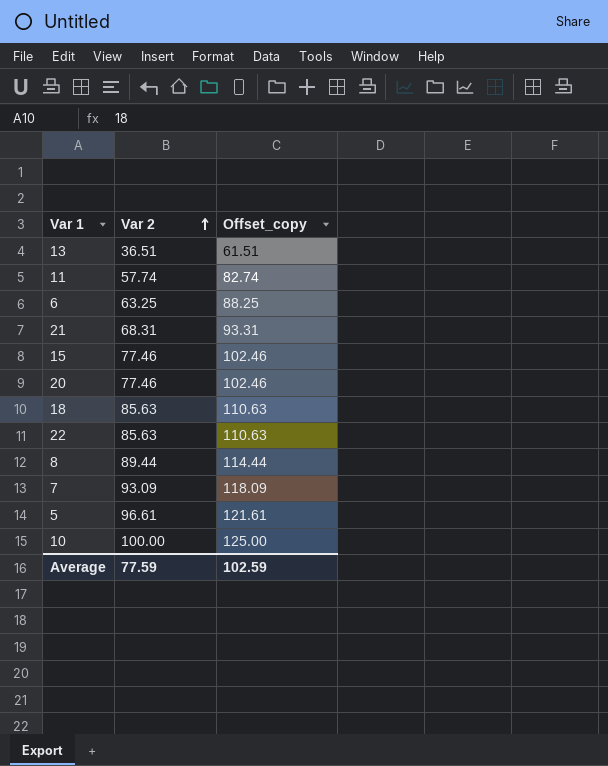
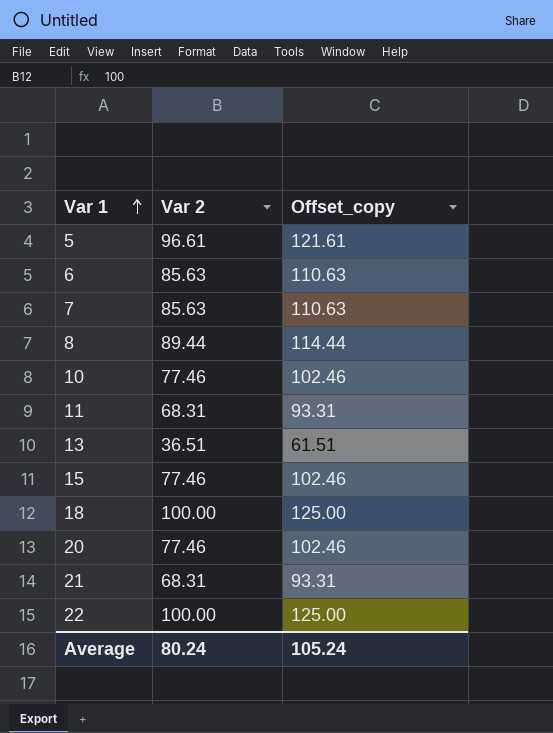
row order: Var 2 ascending -> Var 1 ascending
6 | Var 2: 63.25 -> 85.63
6 | Offset_copy: 88.25 -> 110.63
7 | Var 2: 93.09 -> 85.63
7 | Offset_copy: 118.09 -> 110.63
10 | Var 2: 100.00 -> 77.46
10 | Offset_copy: 125.00 -> 102.46
11 | Var 2: 57.74 -> 68.31
11 | Offset_copy: 82.74 -> 93.31
18 | Var 2: 85.63 -> 100.00
18 | Offset_copy: 110.63 -> 125.00
22 | Var 2: 85.63 -> 100.00
22 | Offset_copy: 110.63 -> 125.00
Average | Var 2: 77.59 -> 80.24
Average | Offset_copy: 102.59 -> 105.24

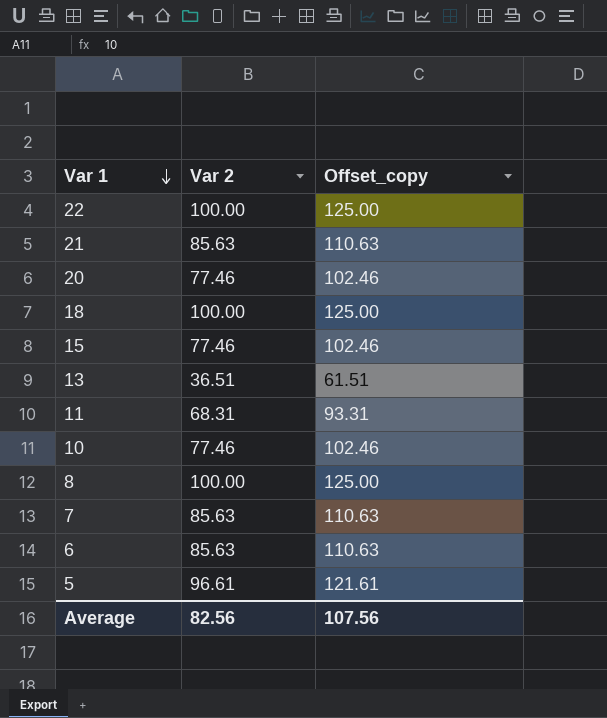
row order: Var 1 ascending -> Var 1 descending
21 | Var 2: 68.31 -> 85.63
21 | Offset_copy: 93.31 -> 110.63
8 | Var 2: 89.44 -> 100.00
8 | Offset_copy: 114.44 -> 125.00
Average | Var 2: 80.24 -> 82.56
Average | Offset_copy: 105.24 -> 107.56

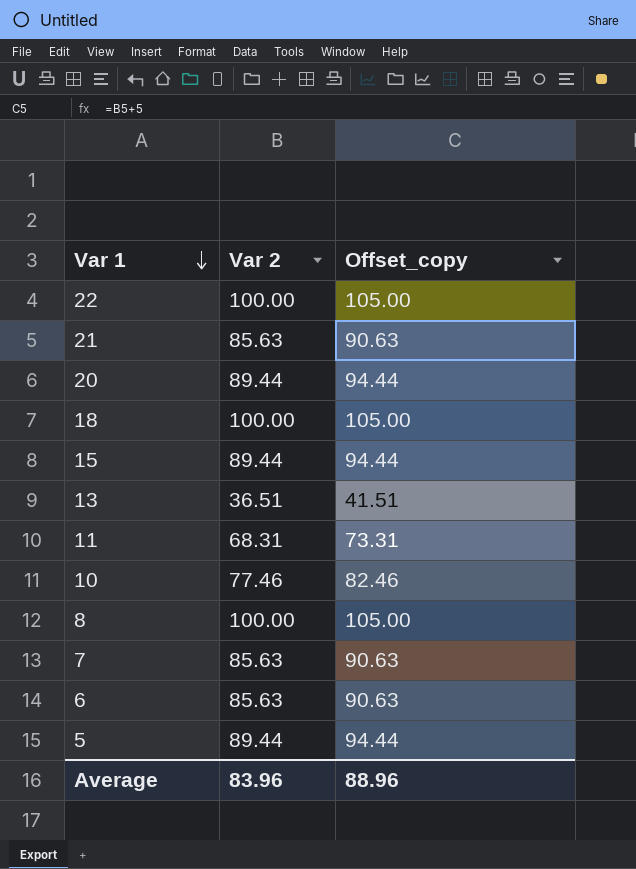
column Offset_copy | formula: [Var 2] + 25 -> [Var 2] + 5
20 | Var 2: 77.46 -> 89.44
15 | Var 2: 77.46 -> 89.44
5 | Var 2: 96.61 -> 89.44
Average | Var 2: 82.56 -> 83.96
Average | Offset_copy: 107.56 -> 88.96

